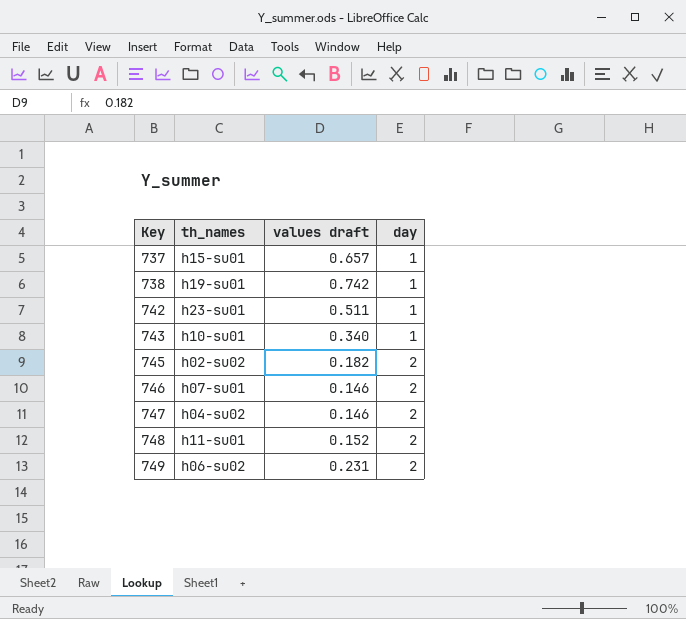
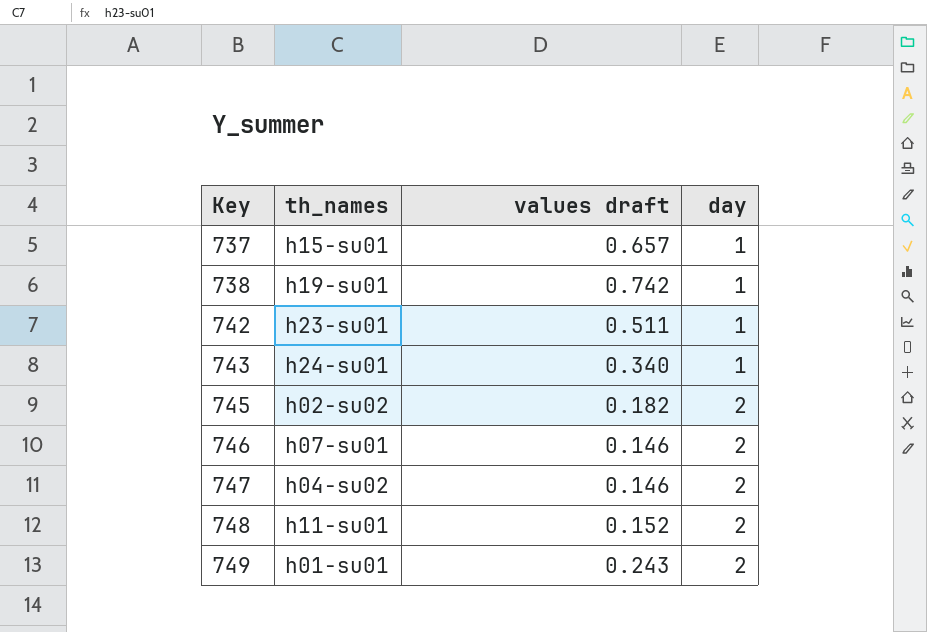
743 | th_names: h10-su01 -> h24-su01
749 | th_names: h06-su02 -> h01-su01
749 | values draft: 0.231 -> 0.243

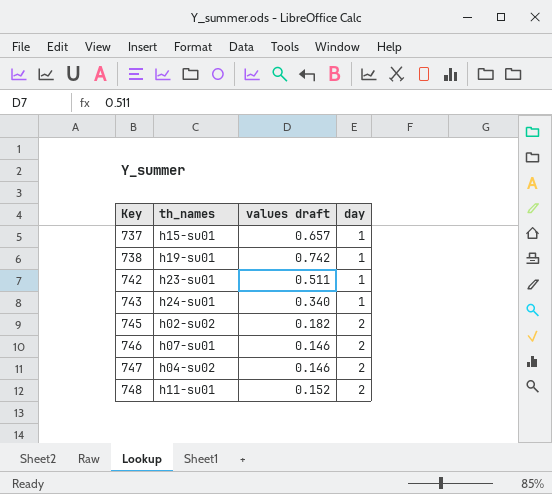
row 749: h01-su01 | 0.243 | 2 -> none

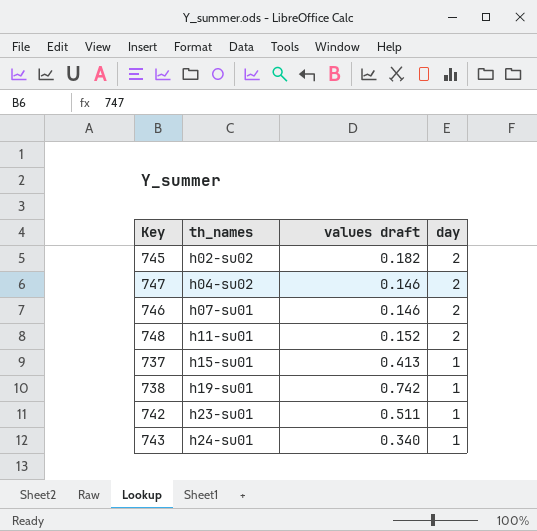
row order: Key ascending -> th_names ascending
737 | values draft: 0.657 -> 0.413

